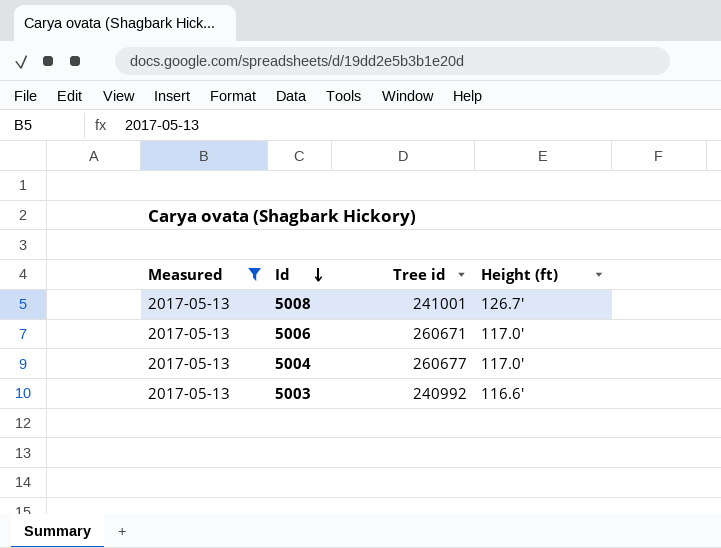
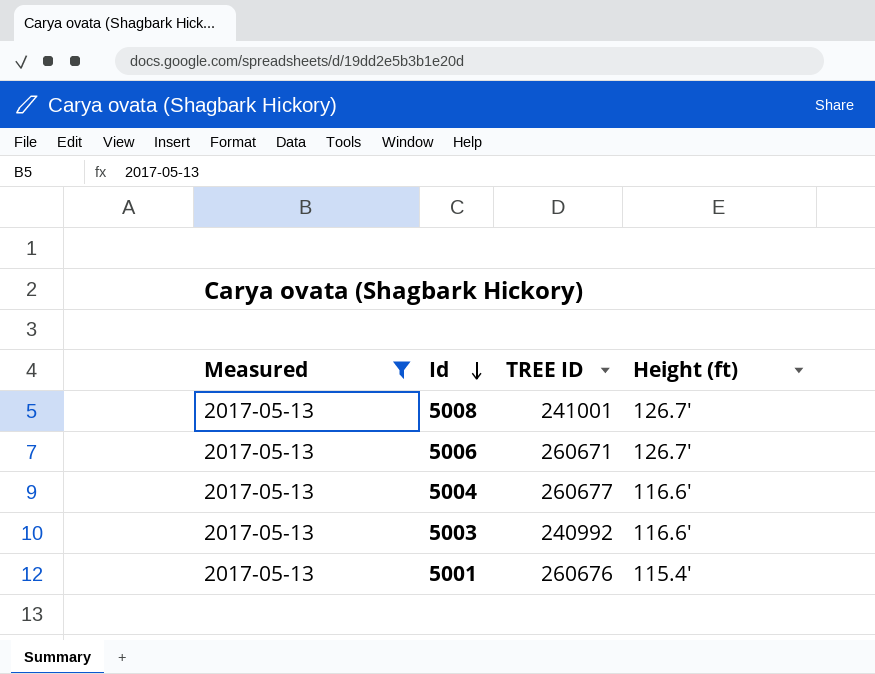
column name: Tree id -> TREE ID
5006 | Height (ft): 117.0' -> 126.7'
5004 | Height (ft): 117.0' -> 116.6'
row 5001: none -> 2017-05-13 | 260676 | 115.4'

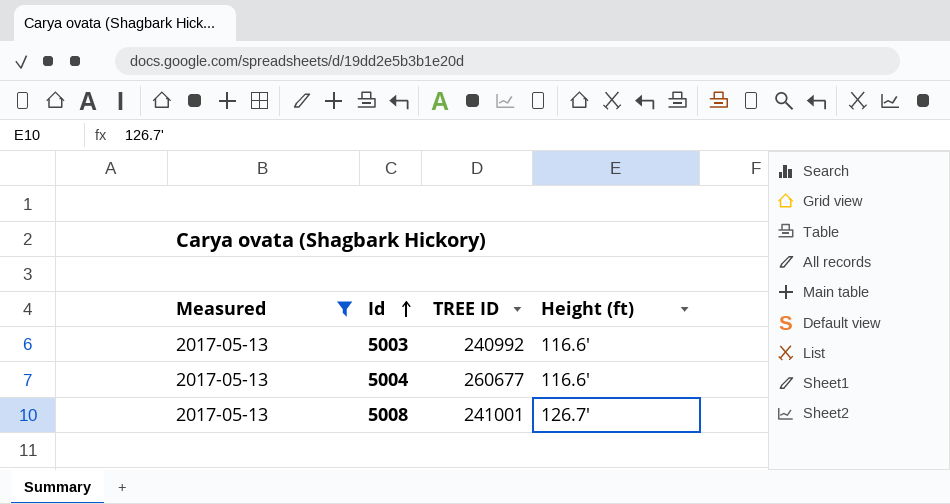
row order: Id descending -> Id ascending
row 5006: 2017-05-13 | 260671 | 126.7' -> none
row 5001: 2017-05-13 | 260676 | 115.4' -> none

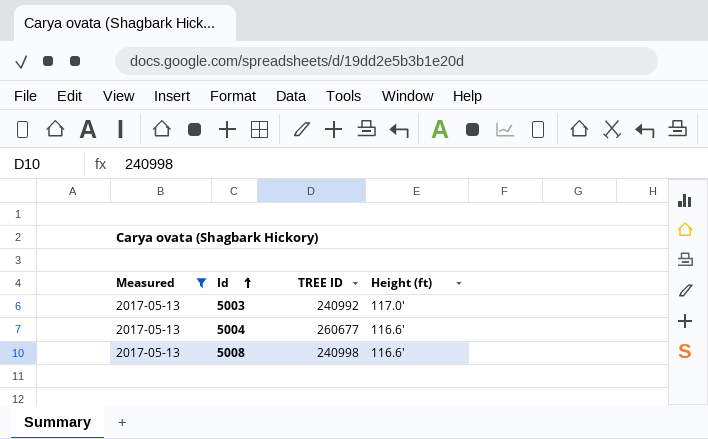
5003 | Height (ft): 116.6' -> 117.0'
5008 | TREE ID: 241001 -> 240998
5008 | Height (ft): 126.7' -> 116.6'

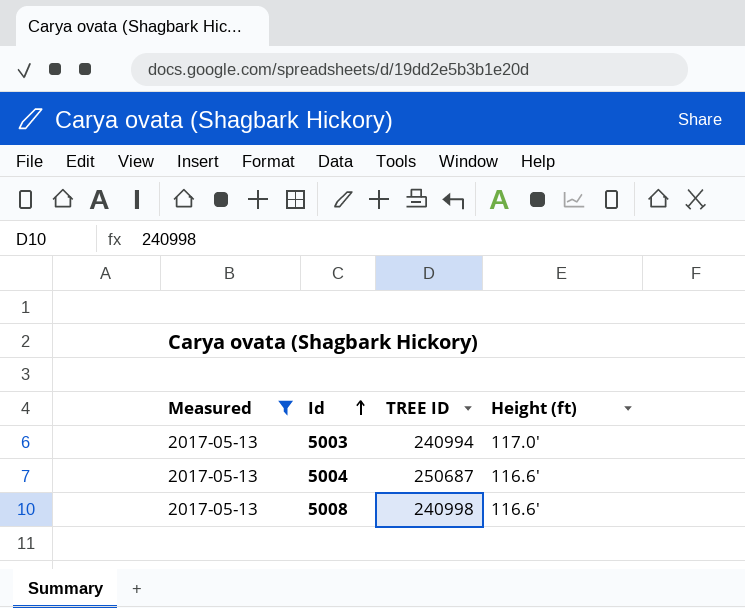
5003 | TREE ID: 240992 -> 240994
5004 | TREE ID: 260677 -> 250687

